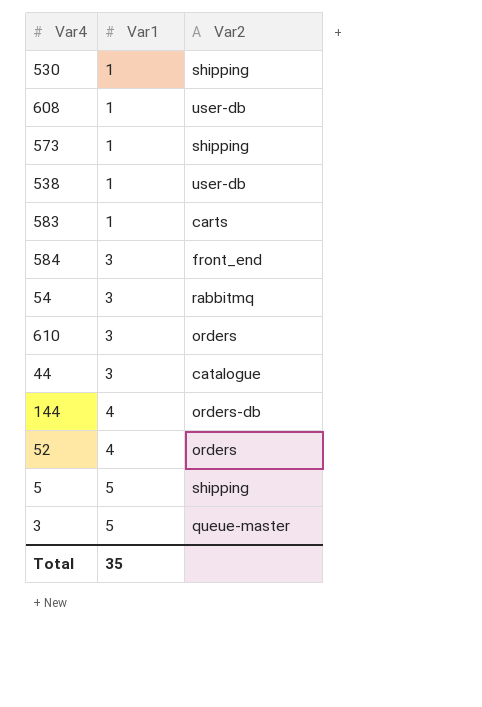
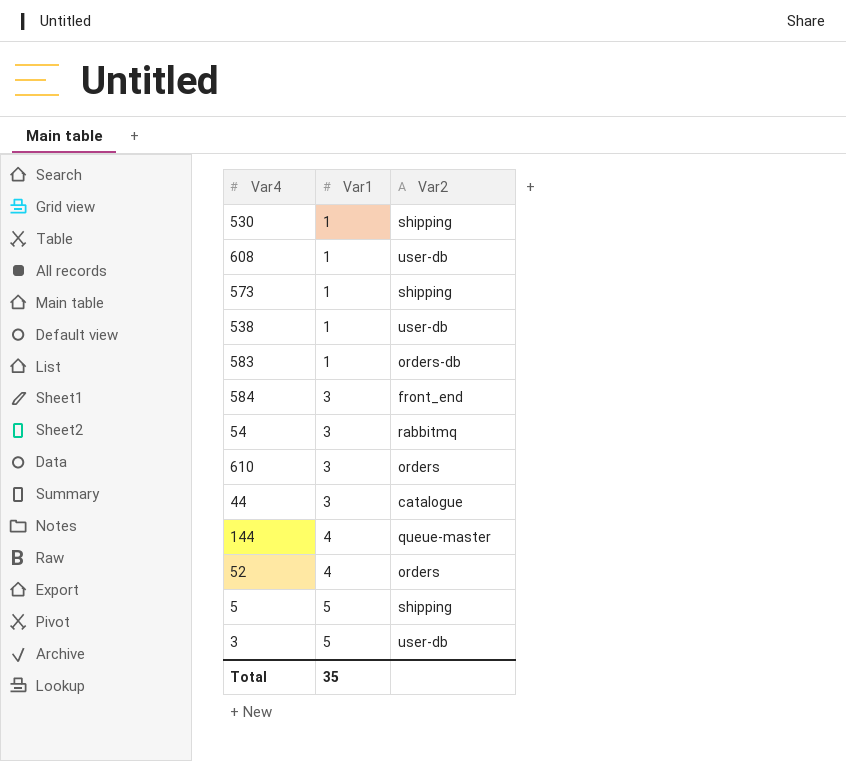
583 | Var2: carts -> orders-db
144 | Var2: orders-db -> queue-master
3 | Var2: queue-master -> user-db

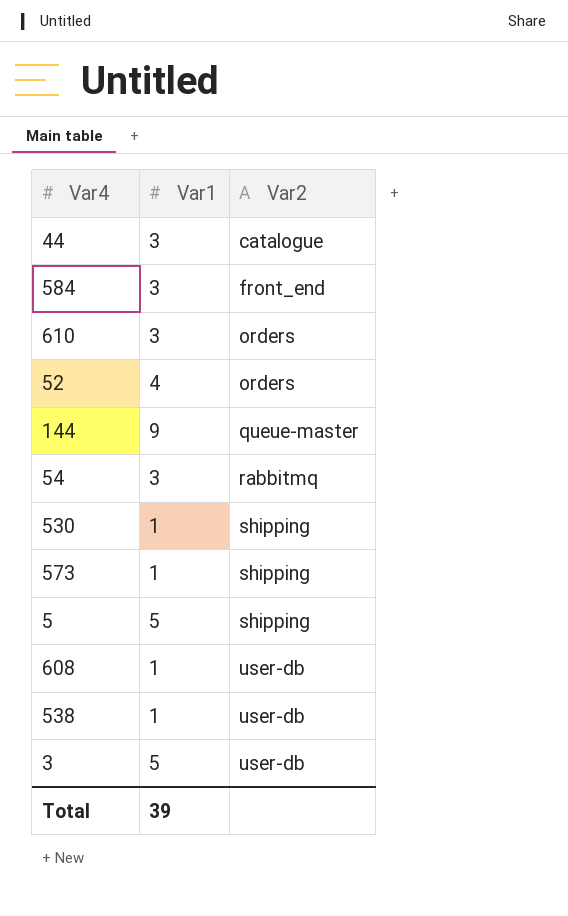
row order: Var1 ascending -> Var2 ascending
row 583: 1 | orders-db -> none
144 | Var1: 4 -> 9
Total | Var1: 35 -> 39

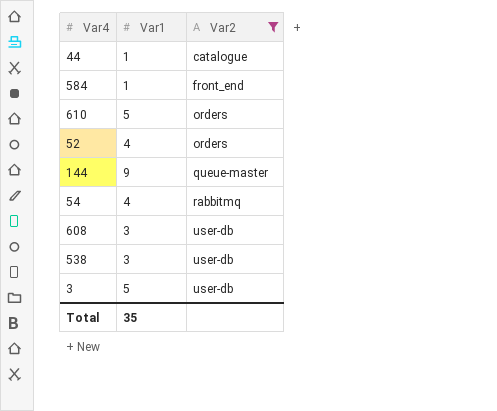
filter: none -> Var2 != shipping
44 | Var1: 3 -> 1
584 | Var1: 3 -> 1
610 | Var1: 3 -> 5
54 | Var1: 3 -> 4
608 | Var1: 1 -> 3
538 | Var1: 1 -> 3
Total | Var1: 39 -> 35

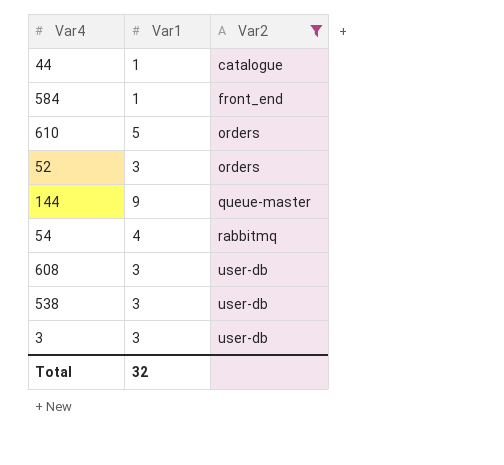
52 | Var1: 4 -> 3
3 | Var1: 5 -> 3
Total | Var1: 35 -> 32

